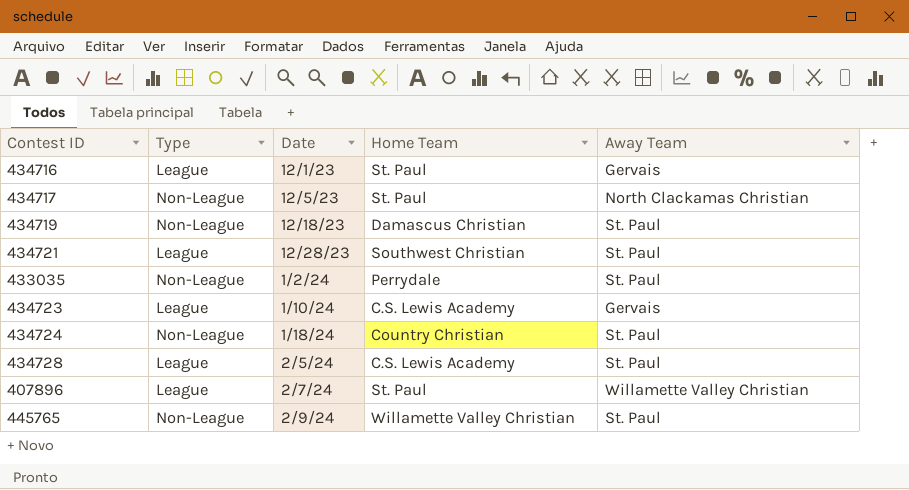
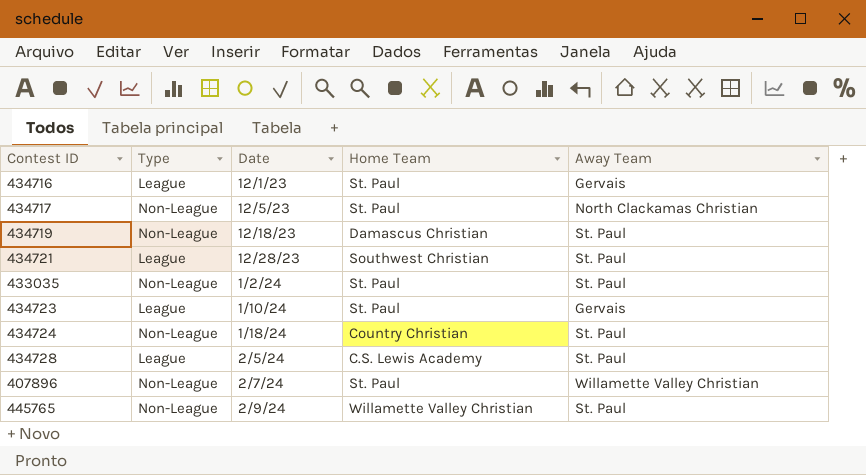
433035 | Home Team: Perrydale -> St. Paul
434723 | Home Team: C.S. Lewis Academy -> St. Paul
407896 | Type: League -> Non-League

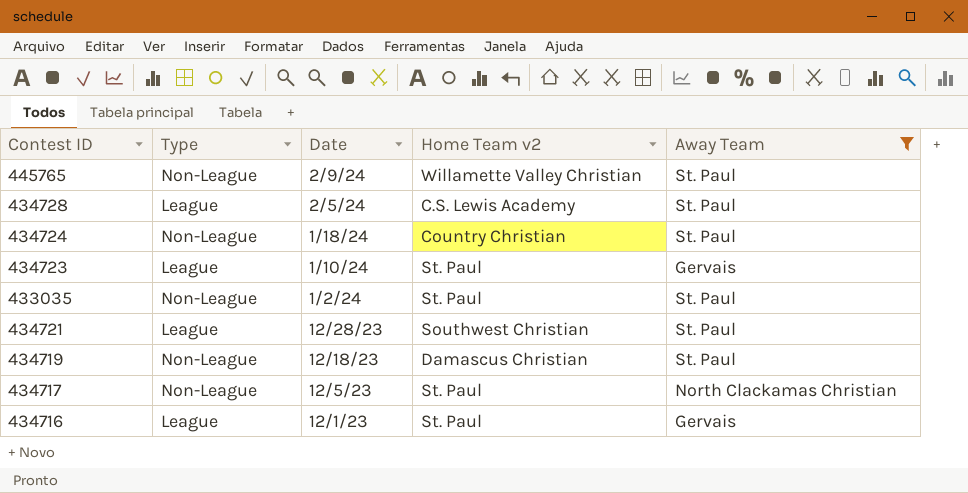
filter: none -> Away Team != Willamette Valley Christian
row order: Date ascending -> Date descending
column name: Home Team -> Home Team v2

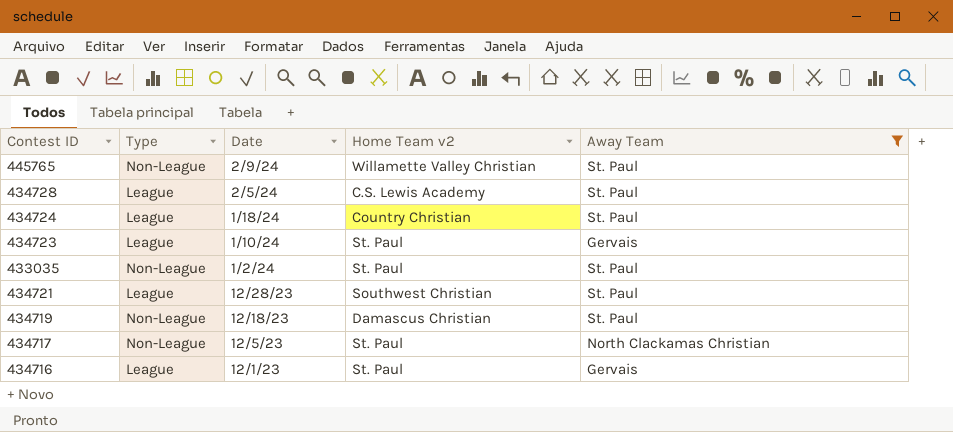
434724 | Type: Non-League -> League

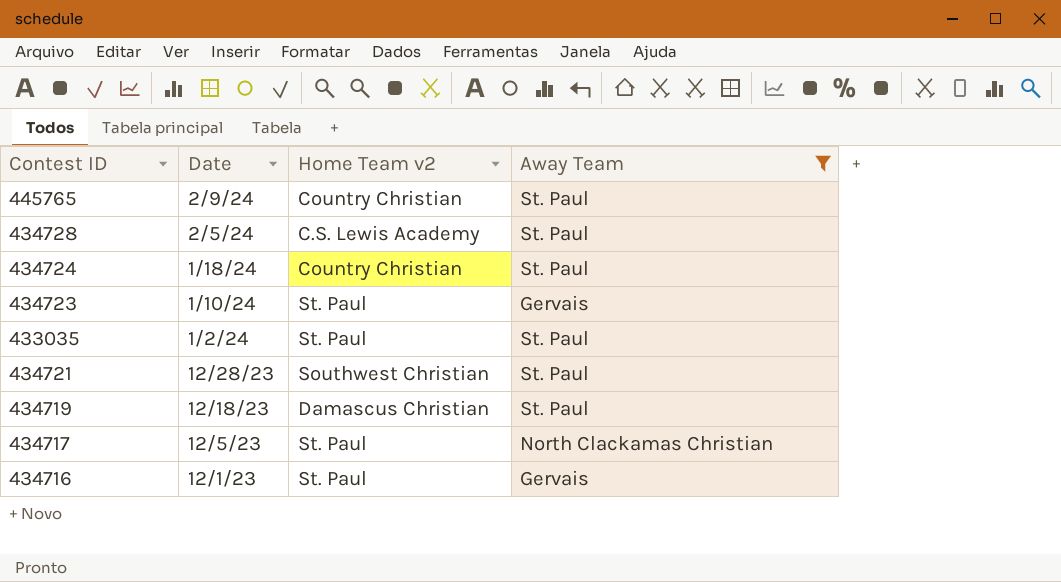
column Type | position: 2 -> none
445765 | Home Team v2: Willamette Valley Christian -> Country Christian

